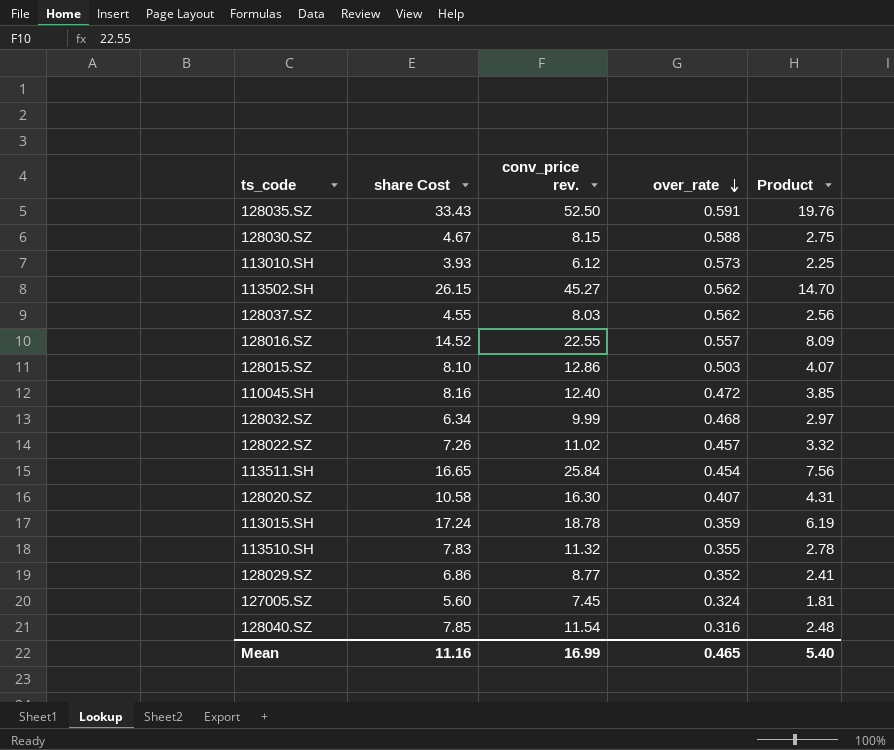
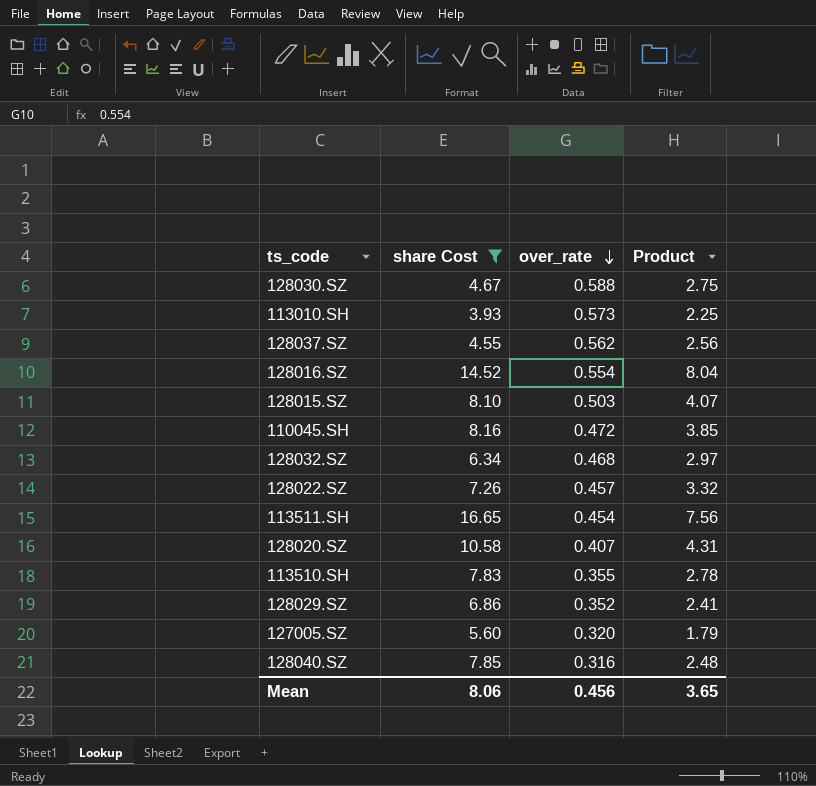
filter: none -> share Cost <= 16.65
column conv_price rev. | position: 3 -> none
128016.SZ | over_rate: 0.557 -> 0.554
128016.SZ | Product: 8.09 -> 8.04
127005.SZ | over_rate: 0.324 -> 0.320
127005.SZ | Product: 1.81 -> 1.79
Mean | share Cost: 11.16 -> 8.06
Mean | over_rate: 0.465 -> 0.456
Mean | Product: 5.40 -> 3.65

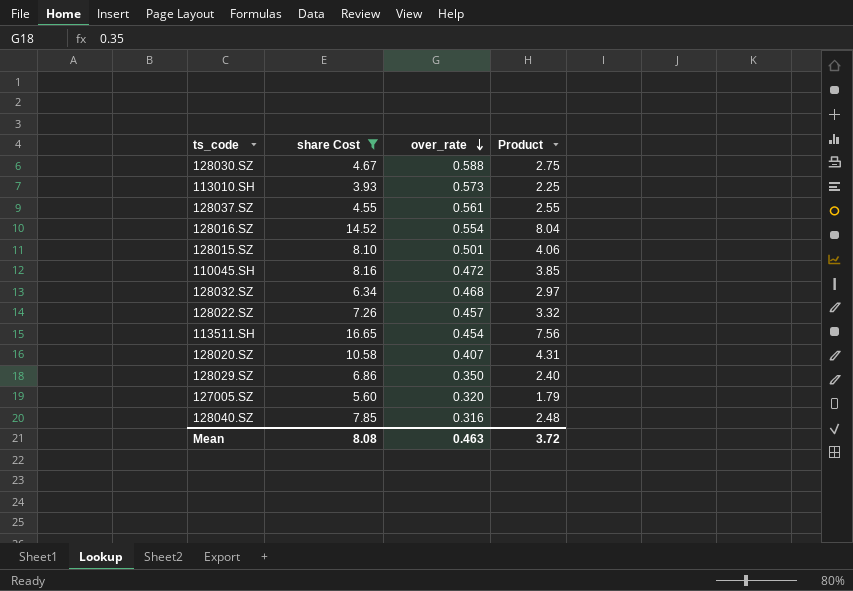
row 113510.SH: 7.83 | 0.355 | 2.78 -> none
128037.SZ | over_rate: 0.562 -> 0.561
128037.SZ | Product: 2.56 -> 2.55
128015.SZ | over_rate: 0.503 -> 0.501
128015.SZ | Product: 4.07 -> 4.06
128029.SZ | over_rate: 0.352 -> 0.350
128029.SZ | Product: 2.41 -> 2.40
Mean | share Cost: 8.06 -> 8.08
Mean | over_rate: 0.456 -> 0.463
Mean | Product: 3.65 -> 3.72

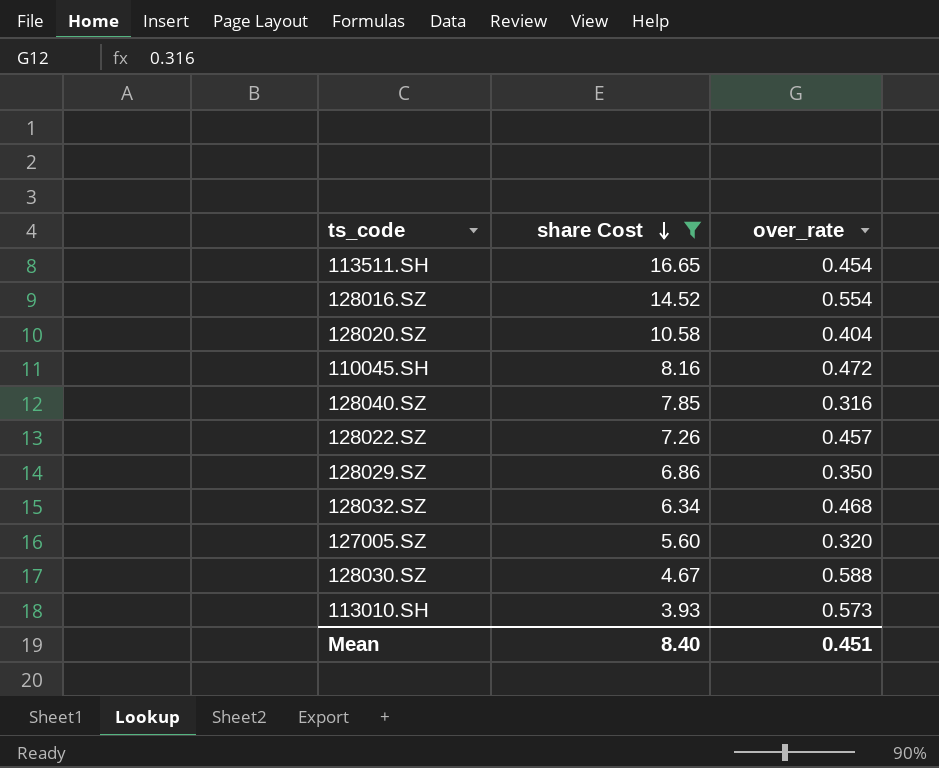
row order: over_rate descending -> share Cost descending
column Product | formula: [share Cost] * [over_rate] -> none
row 128037.SZ: 4.55 | 0.561 | 2.55 -> none
row 128015.SZ: 8.10 | 0.501 | 4.06 -> none
128020.SZ | over_rate: 0.407 -> 0.404
Mean | share Cost: 8.08 -> 8.40
Mean | over_rate: 0.463 -> 0.451

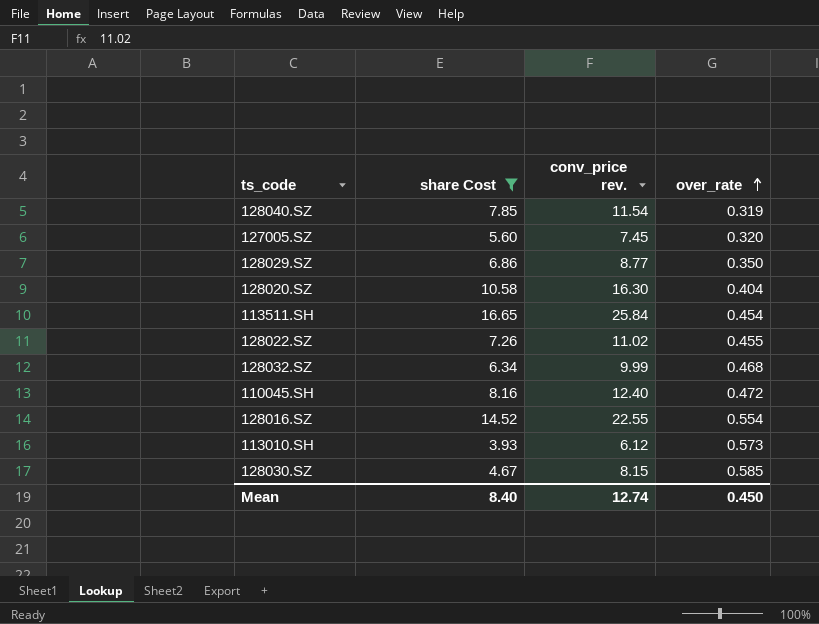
row order: share Cost descending -> over_rate ascending
column conv_price rev. | position: none -> 3
128040.SZ | over_rate: 0.316 -> 0.319
128022.SZ | over_rate: 0.457 -> 0.455
128030.SZ | over_rate: 0.588 -> 0.585
Mean | over_rate: 0.451 -> 0.450

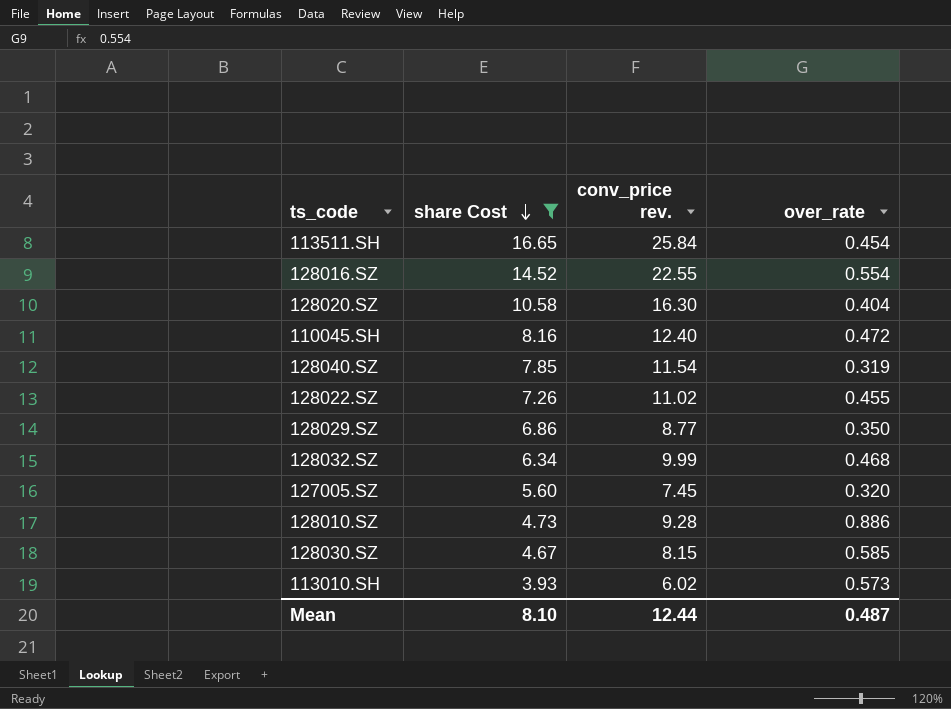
row order: over_rate ascending -> share Cost descending
row 128010.SZ: none -> 4.73 | 9.28 | 0.886
113010.SH | conv_price rev.: 6.12 -> 6.02
Mean | share Cost: 8.40 -> 8.10
Mean | conv_price rev.: 12.74 -> 12.44
Mean | over_rate: 0.450 -> 0.487

